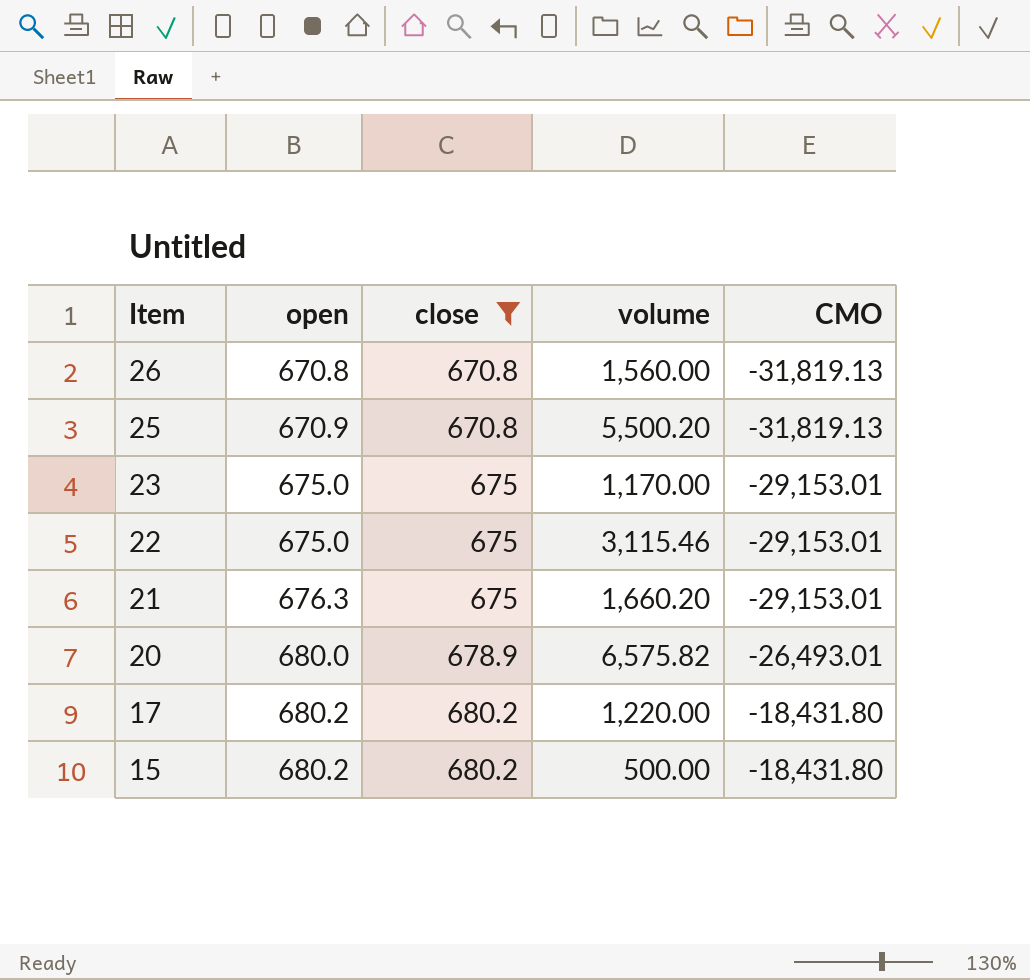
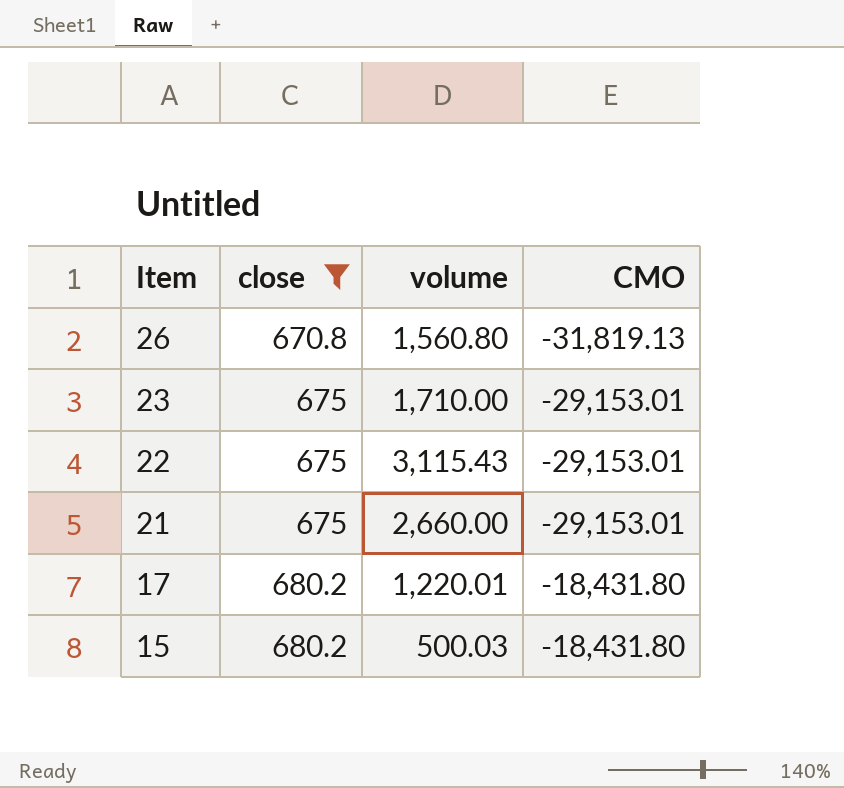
column open | position: 2 -> none
row 25: 670.9 | 670.8 | 5,500.20 | -31,819.13 -> none
row 20: 680.0 | 678.9 | 6,575.82 | -26,493.01 -> none
26 | volume: 1,560.00 -> 1,560.80
23 | volume: 1,170.00 -> 1,710.00
22 | volume: 3,115.46 -> 3,115.43
21 | volume: 1,660.20 -> 2,660.00
17 | volume: 1,220.00 -> 1,220.01
15 | volume: 500.00 -> 500.03

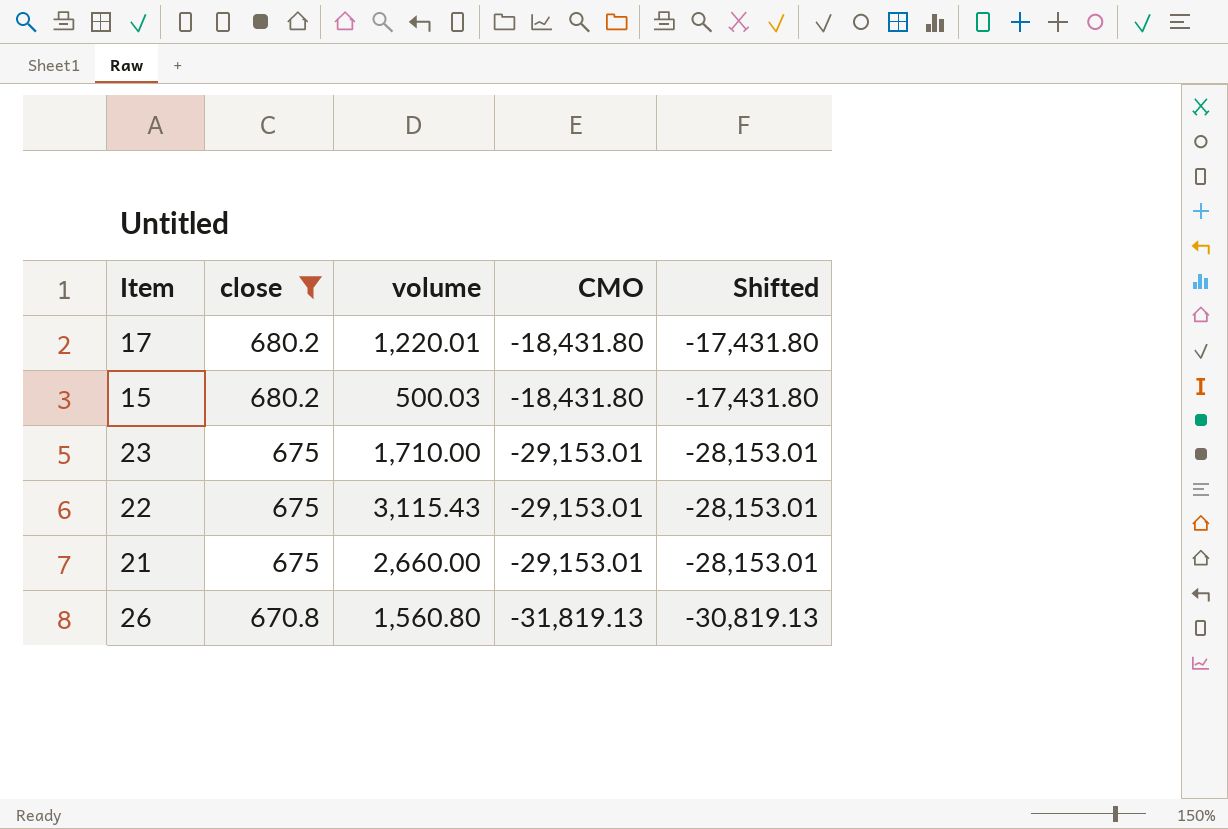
row order: Item descending -> close descending
column Shifted | formula: none -> [CMO] + 1000

